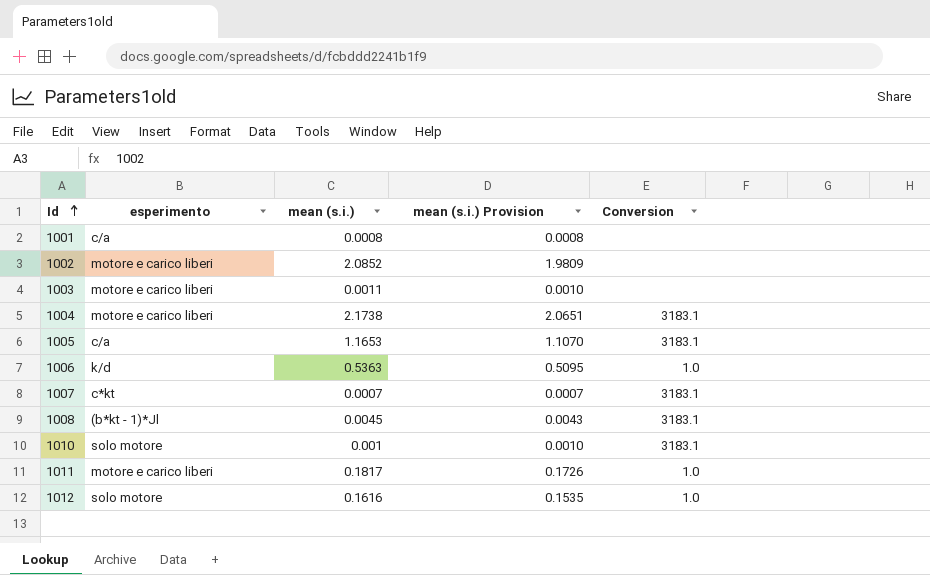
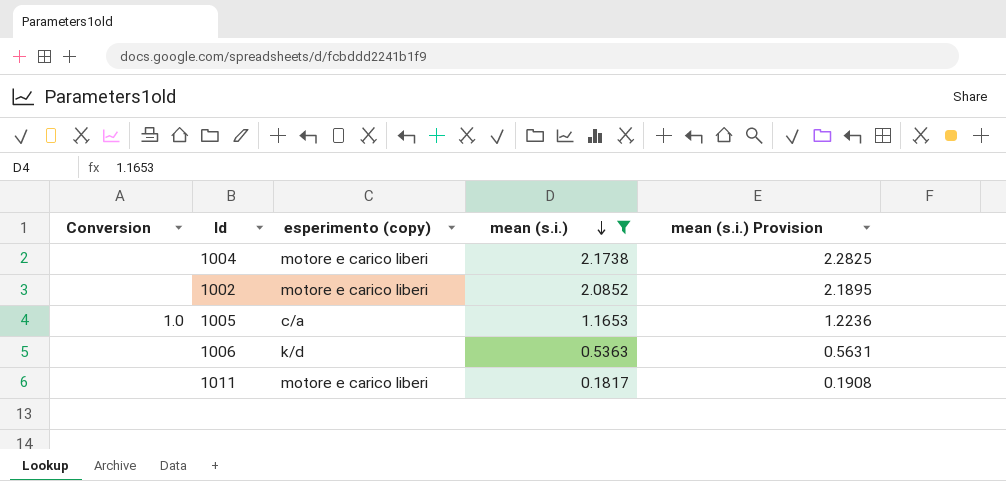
filter: none -> mean (s.i.) >= 0.1817
row order: Id ascending -> mean (s.i.) descending
column Conversion | position: 5 -> 1
column name: esperimento -> esperimento (copy)
column mean (s.i.) Provision | formula: [mean (s.i.)] * 0.95 -> [mean (s.i.)] * 1.05
1004 | Conversion: 3183.1 -> none
1005 | Conversion: 3183.1 -> 1.0
1006 | Conversion: 1.0 -> none
1011 | Conversion: 1.0 -> none

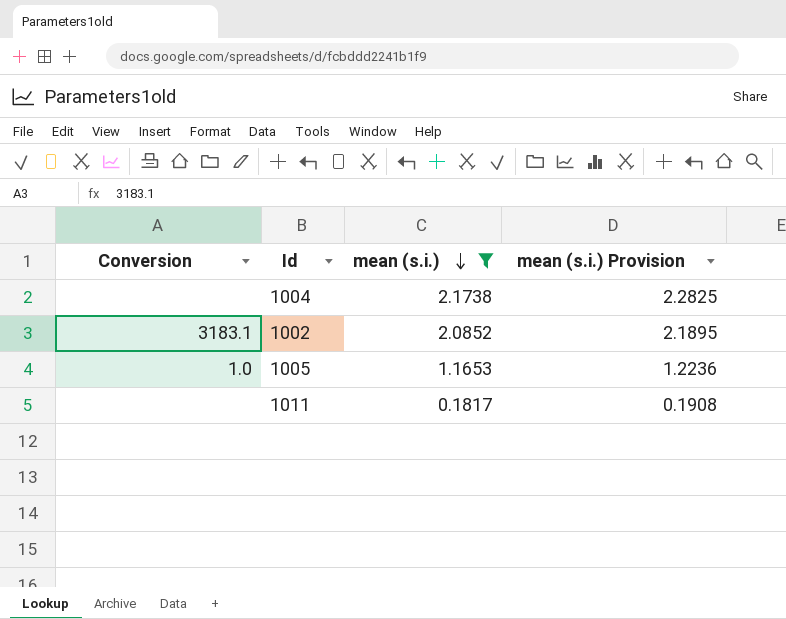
column esperimento (copy) | position: 3 -> none
row 1006: none | k/d | 0.5363 | 0.5631 -> none
1002 | Conversion: none -> 3183.1

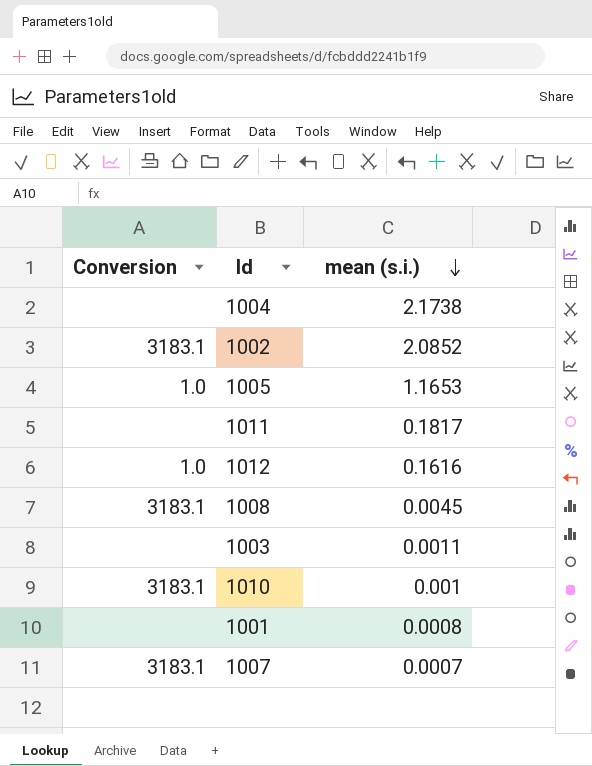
filter: mean (s.i.) >= 0.1817 -> none
column mean (s.i.) Provision | formula: [mean (s.i.)] * 1.05 -> none

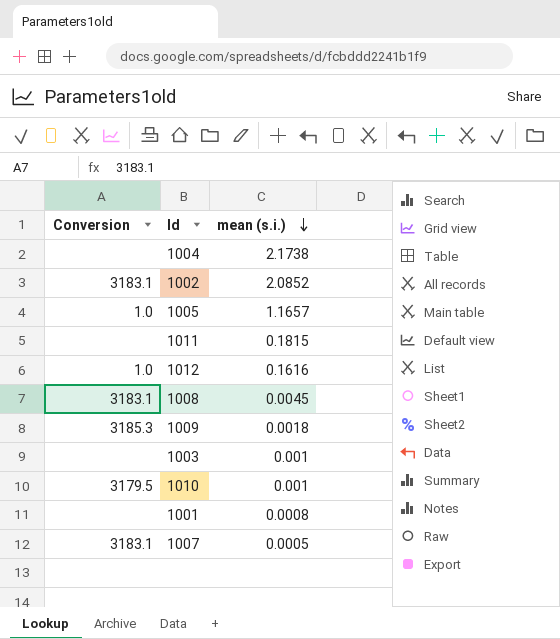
1005 | mean (s.i.): 1.1653 -> 1.1657
1011 | mean (s.i.): 0.1817 -> 0.1815
row 1009: none -> 3185.3 | 0.0018
1003 | mean (s.i.): 0.0011 -> 0.001
1010 | Conversion: 3183.1 -> 3179.5
1007 | mean (s.i.): 0.0007 -> 0.0005

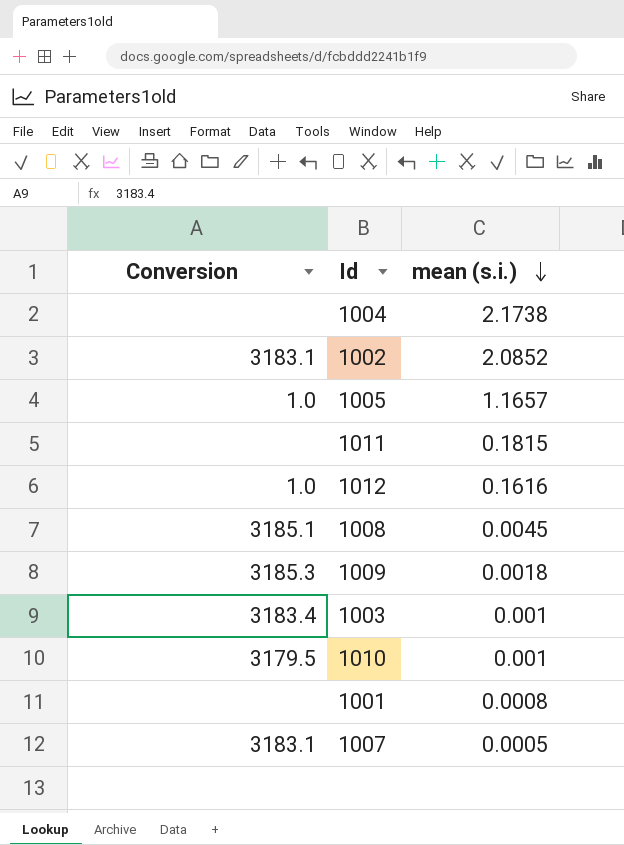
1008 | Conversion: 3183.1 -> 3185.1
1003 | Conversion: none -> 3183.4

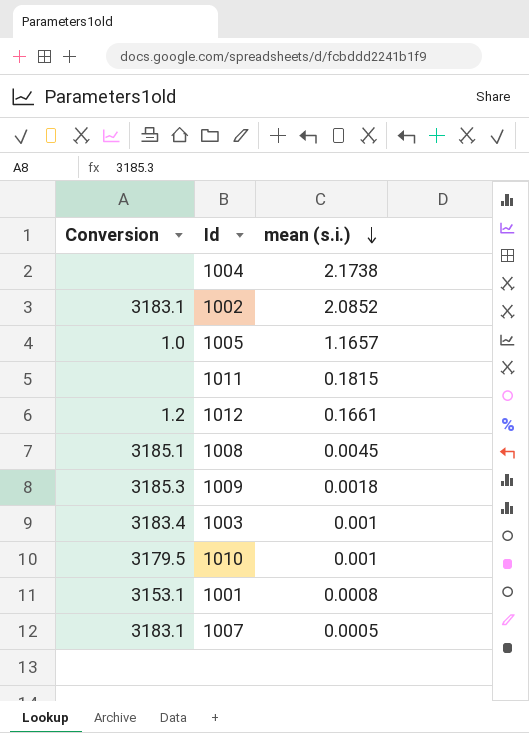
1012 | Conversion: 1.0 -> 1.2
1012 | mean (s.i.): 0.1616 -> 0.1661
1001 | Conversion: none -> 3153.1

